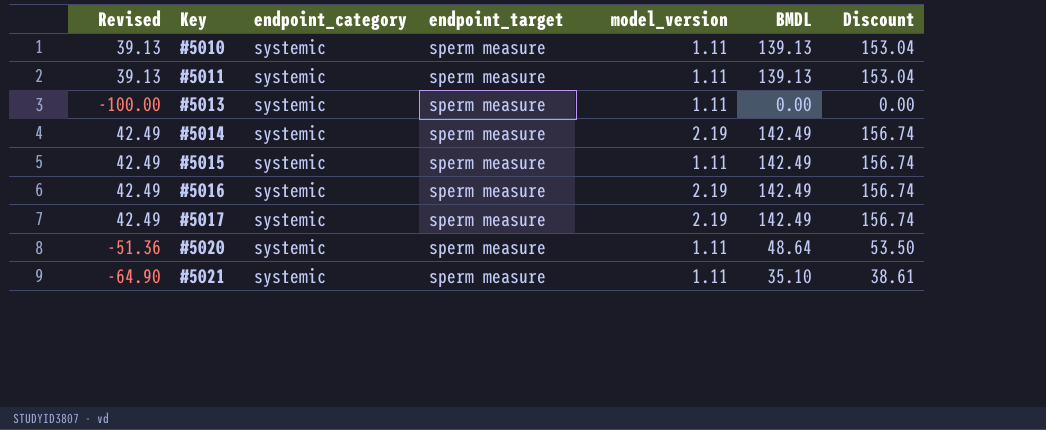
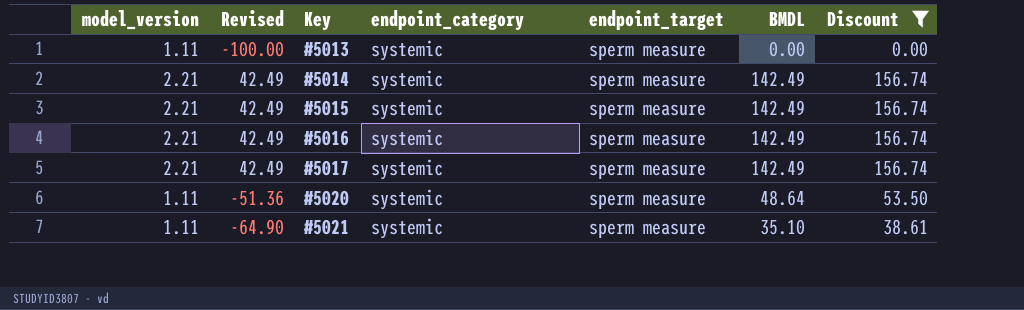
filter: none -> Discount != 153.04
column model_version | position: 5 -> 1
#5014 | model_version: 2.19 -> 2.21
#5015 | model_version: 1.11 -> 2.21
#5016 | model_version: 2.19 -> 2.21
#5017 | model_version: 2.19 -> 2.21

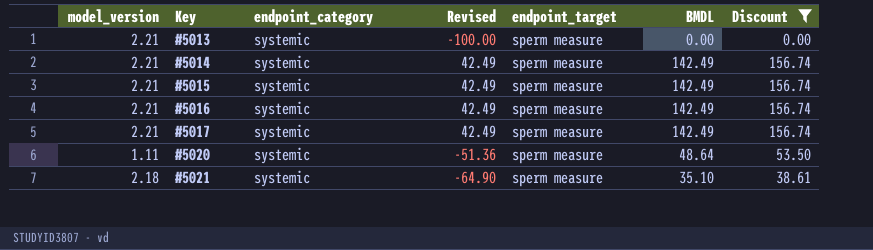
column Revised | position: 2 -> 4
#5013 | model_version: 1.11 -> 2.21
#5021 | model_version: 1.11 -> 2.18

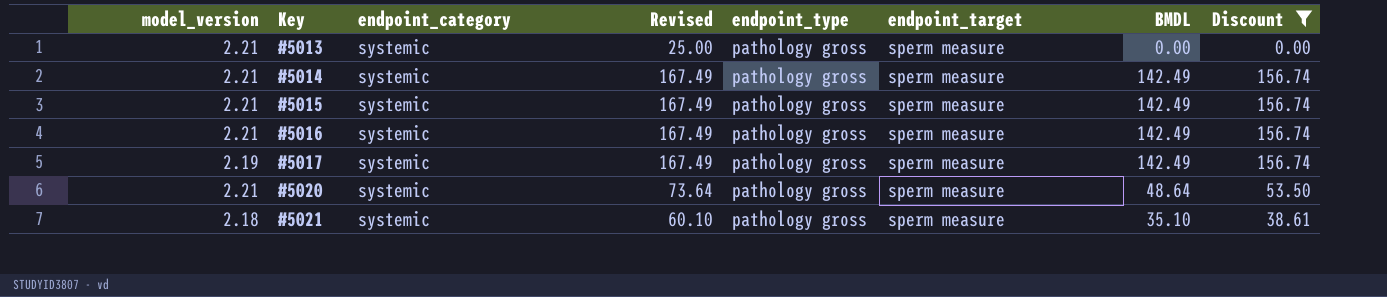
column Revised | formula: [BMDL] - 100 -> [BMDL] + 25
column endpoint_type | position: none -> 5
#5017 | model_version: 2.21 -> 2.19
#5020 | model_version: 1.11 -> 2.21

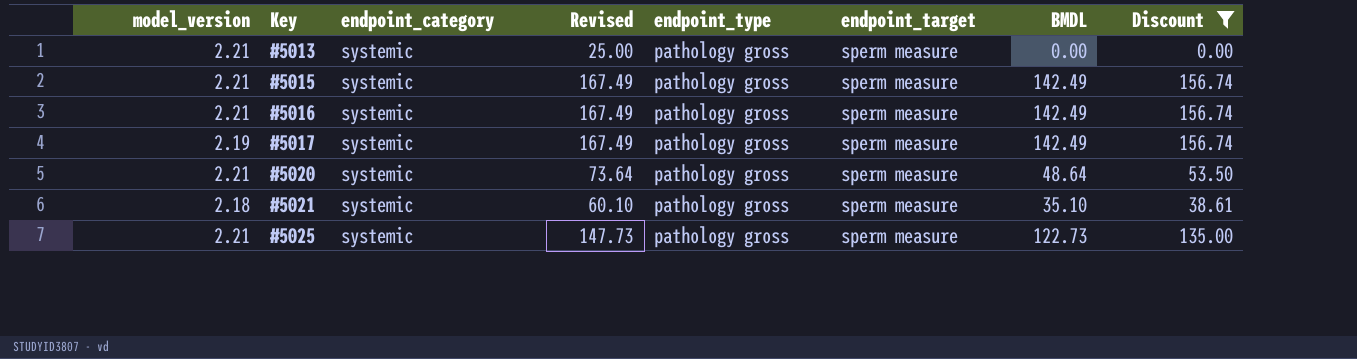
row #5014: 2.21 | systemic | 167.49 | pathology gross | sperm measure | 142.49 | 156.74 -> none
row #5025: none -> 2.21 | systemic | 147.73 | pathology gross | sperm measure | 122.73 | 135.00

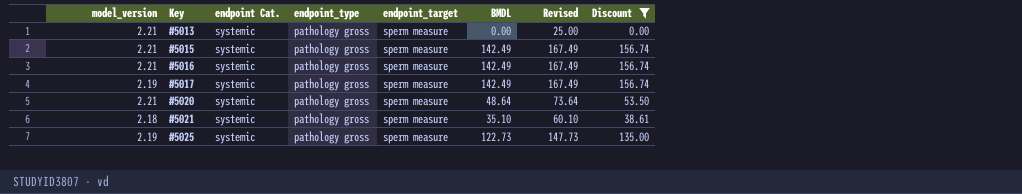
column name: endpoint_category -> endpoint Cat.
column Revised | position: 4 -> 7
#5025 | model_version: 2.21 -> 2.19

